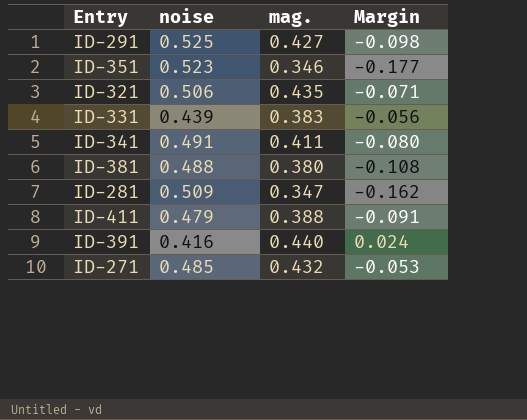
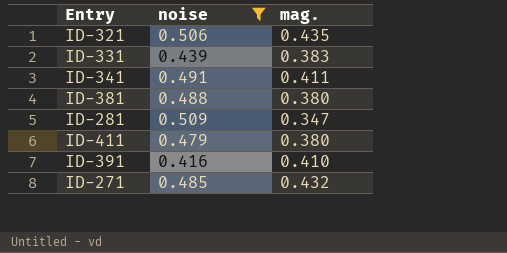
filter: none -> noise <= 0.509
column Margin | formula: [mag.] - [noise] -> none
ID-411 | mag.: 0.388 -> 0.380
ID-391 | mag.: 0.440 -> 0.410

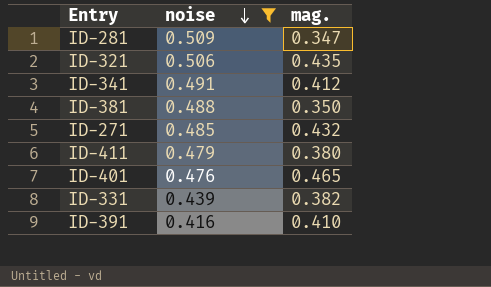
row order: none -> noise descending
ID-341 | mag.: 0.411 -> 0.412
ID-381 | mag.: 0.380 -> 0.350
row ID-401: none -> 0.476 | 0.465
ID-331 | mag.: 0.383 -> 0.382

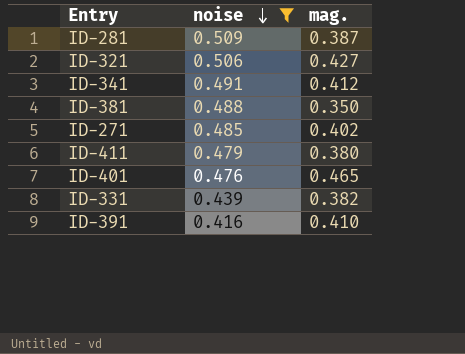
ID-281 | mag.: 0.347 -> 0.387
ID-321 | mag.: 0.435 -> 0.427
ID-271 | mag.: 0.432 -> 0.402

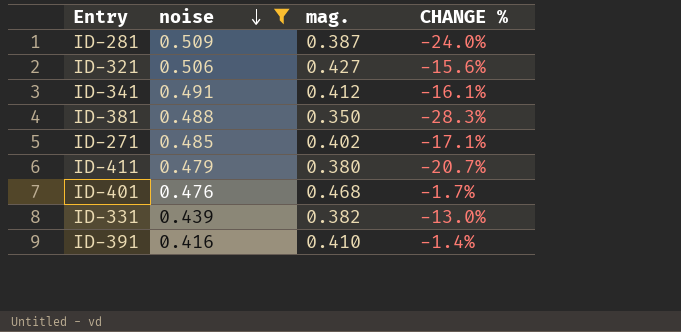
column CHANGE % | formula: none -> ([mag.] - [noise]) / [noise]
ID-401 | mag.: 0.465 -> 0.468

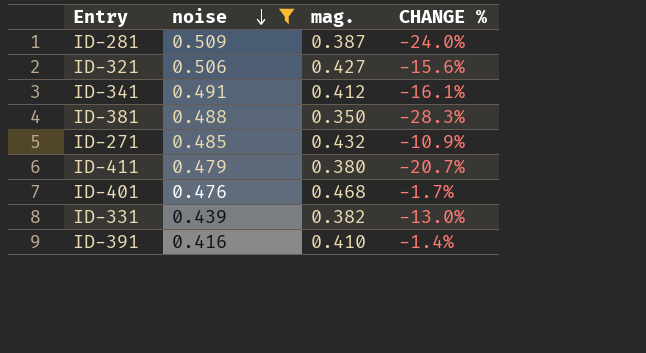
ID-271 | mag.: 0.402 -> 0.432
ID-271 | CHANGE %: -17.1% -> -10.9%

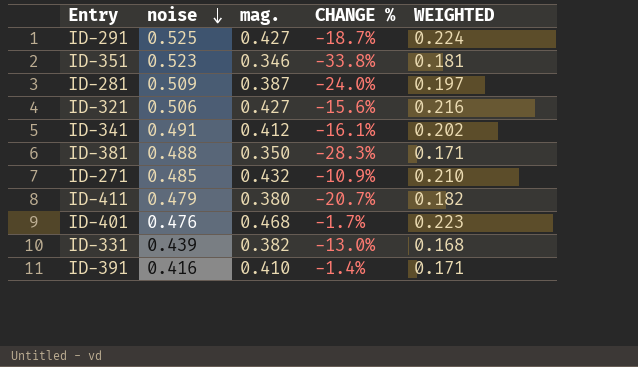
filter: noise <= 0.509 -> none
column WEIGHTED | formula: none -> [noise] * [mag.]

